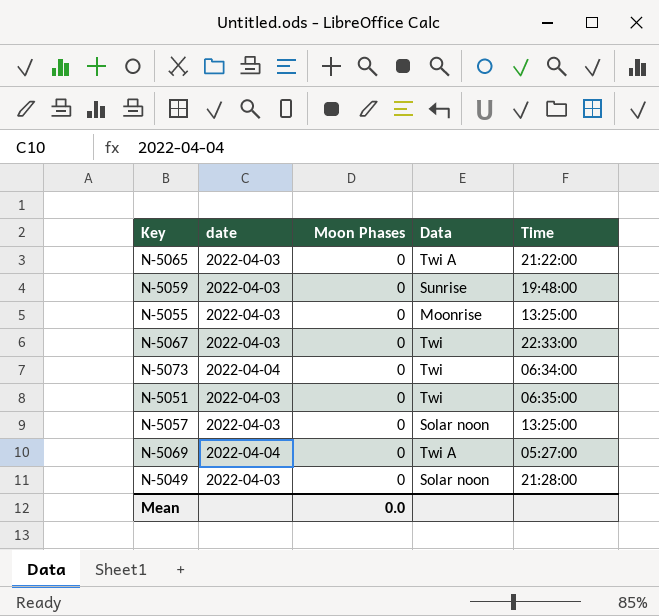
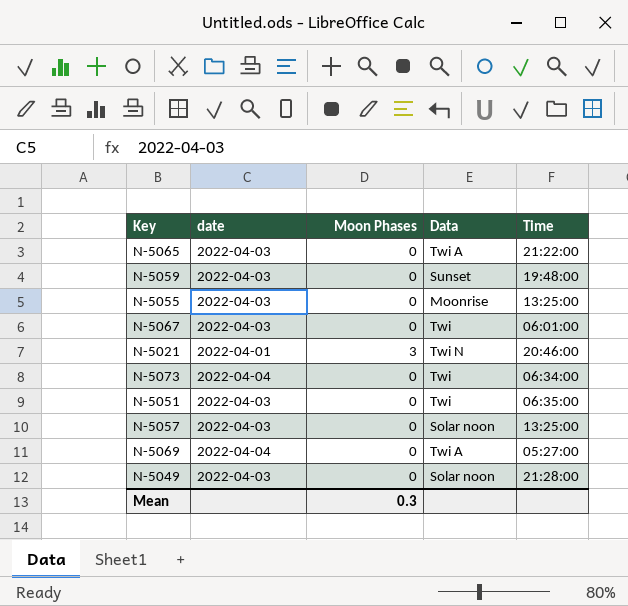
N-5059 | Data: Sunrise -> Sunset
N-5067 | Time: 22:33:00 -> 06:01:00
row N-5021: none -> 2022-04-01 | 3 | Twi N | 20:46:00
Mean | Moon Phases: 0.0 -> 0.3

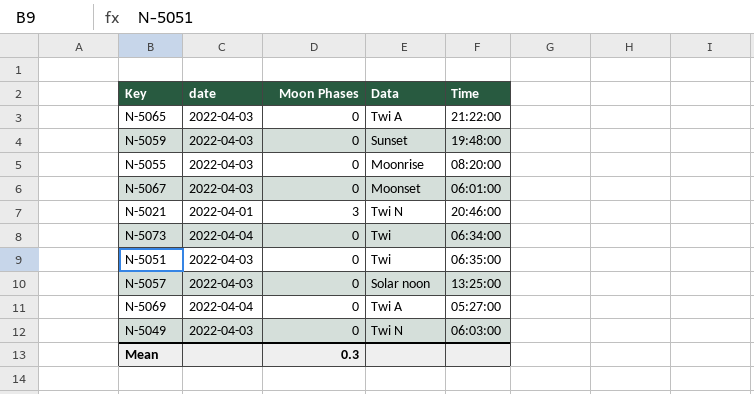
N-5055 | Time: 13:25:00 -> 08:20:00
N-5067 | Data: Twi -> Moonset
N-5049 | Data: Solar noon -> Twi N
N-5049 | Time: 21:28:00 -> 06:03:00

